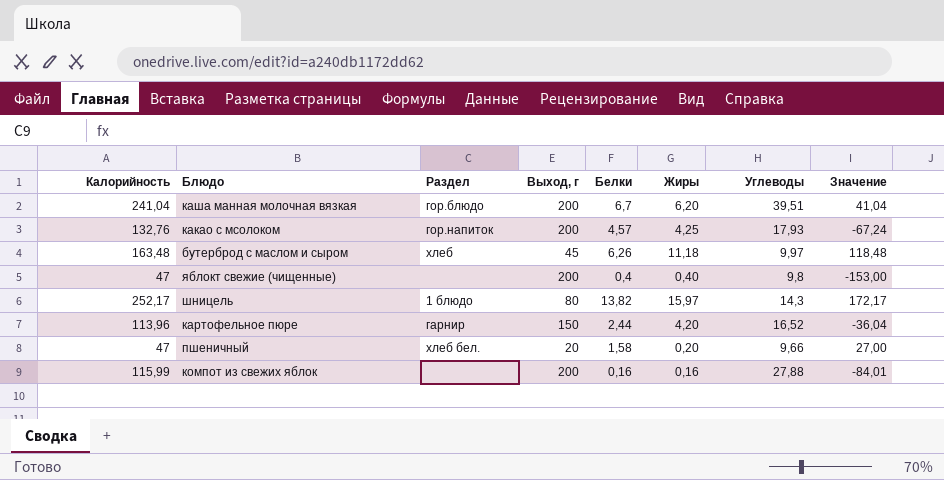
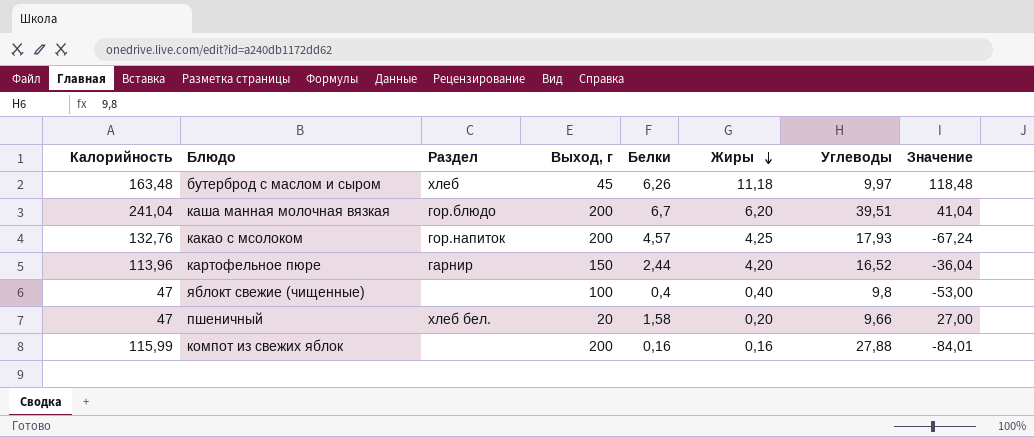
row order: none -> Жиры descending
row шницель: 252,17 | 1 блюдо | 80 | 13,82 | 15,97 | 14,3 | 172,17 -> none
яблокт свежие (чищенные) | Выход, г: 200 -> 100
яблокт свежие (чищенные) | Значение: -153,00 -> -53,00

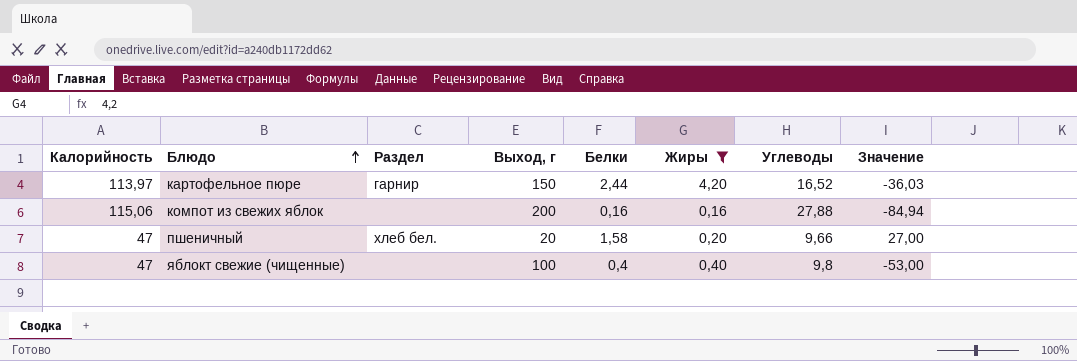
filter: none -> Жиры <= 4,20
row order: Жиры descending -> Блюдо ascending
картофельное пюре | Калорийность: 113,96 -> 113,97
картофельное пюре | Значение: -36,04 -> -36,03
компот из свежих яблок | Калорийность: 115,99 -> 115,06
компот из свежих яблок | Значение: -84,01 -> -84,94

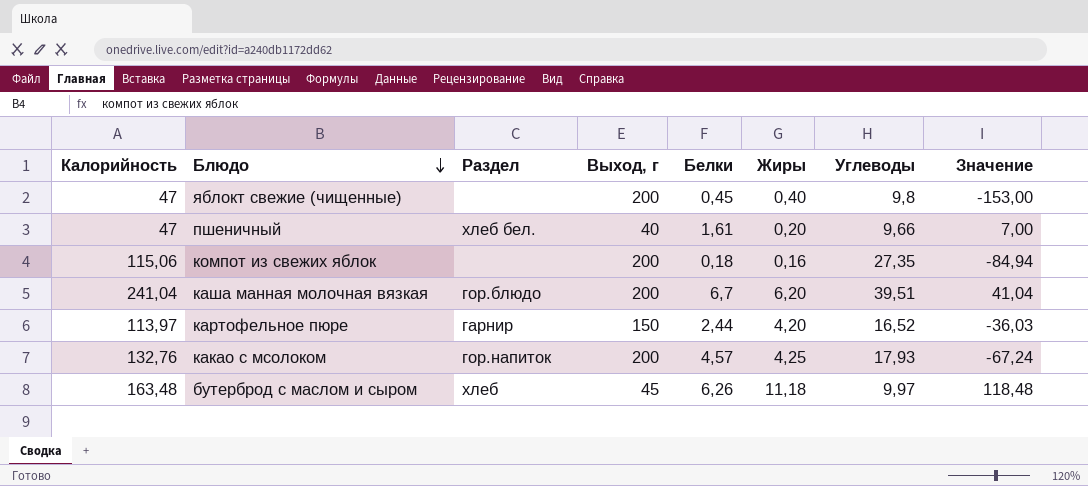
filter: Жиры <= 4,20 -> none
row order: Блюдо ascending -> Блюдо descending
яблокт свежие (чищенные) | Выход, г: 100 -> 200
яблокт свежие (чищенные) | Белки: 0,4 -> 0,45
яблокт свежие (чищенные) | Значение: -53,00 -> -153,00
пшеничный | Выход, г: 20 -> 40
пшеничный | Белки: 1,58 -> 1,61
пшеничный | Значение: 27,00 -> 7,00
компот из свежих яблок | Белки: 0,16 -> 0,18
компот из свежих яблок | Углеводы: 27,88 -> 27,35

